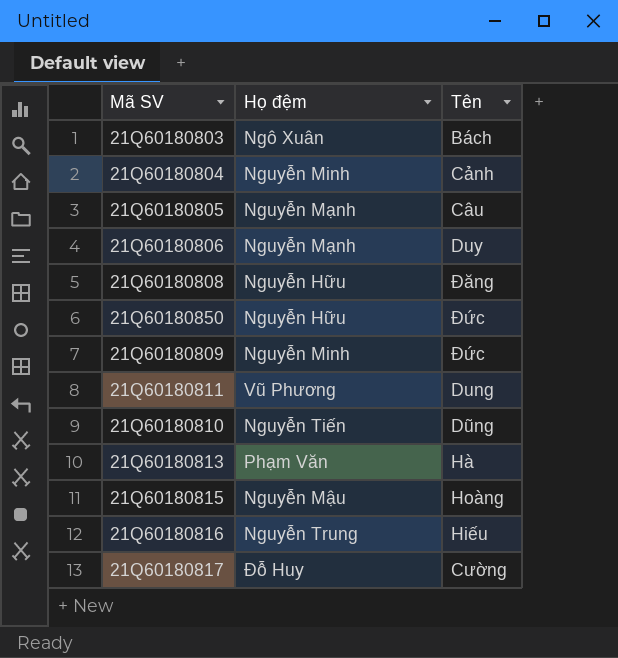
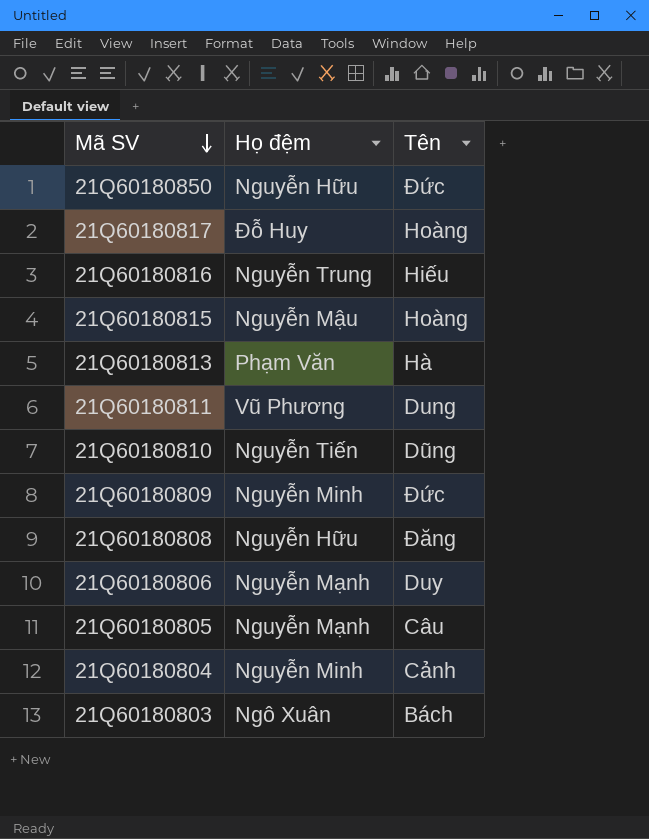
row order: none -> Mã SV descending
21Q60180817 | Tên: Cường -> Hoàng

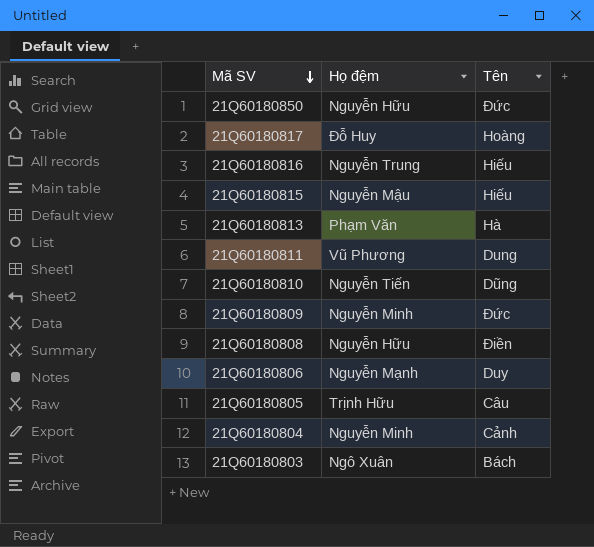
21Q60180815 | Tên: Hoàng -> Hiếu
21Q60180808 | Tên: Đăng -> Điền
21Q60180805 | Họ đệm: Nguyễn Mạnh -> Trịnh Hữu

